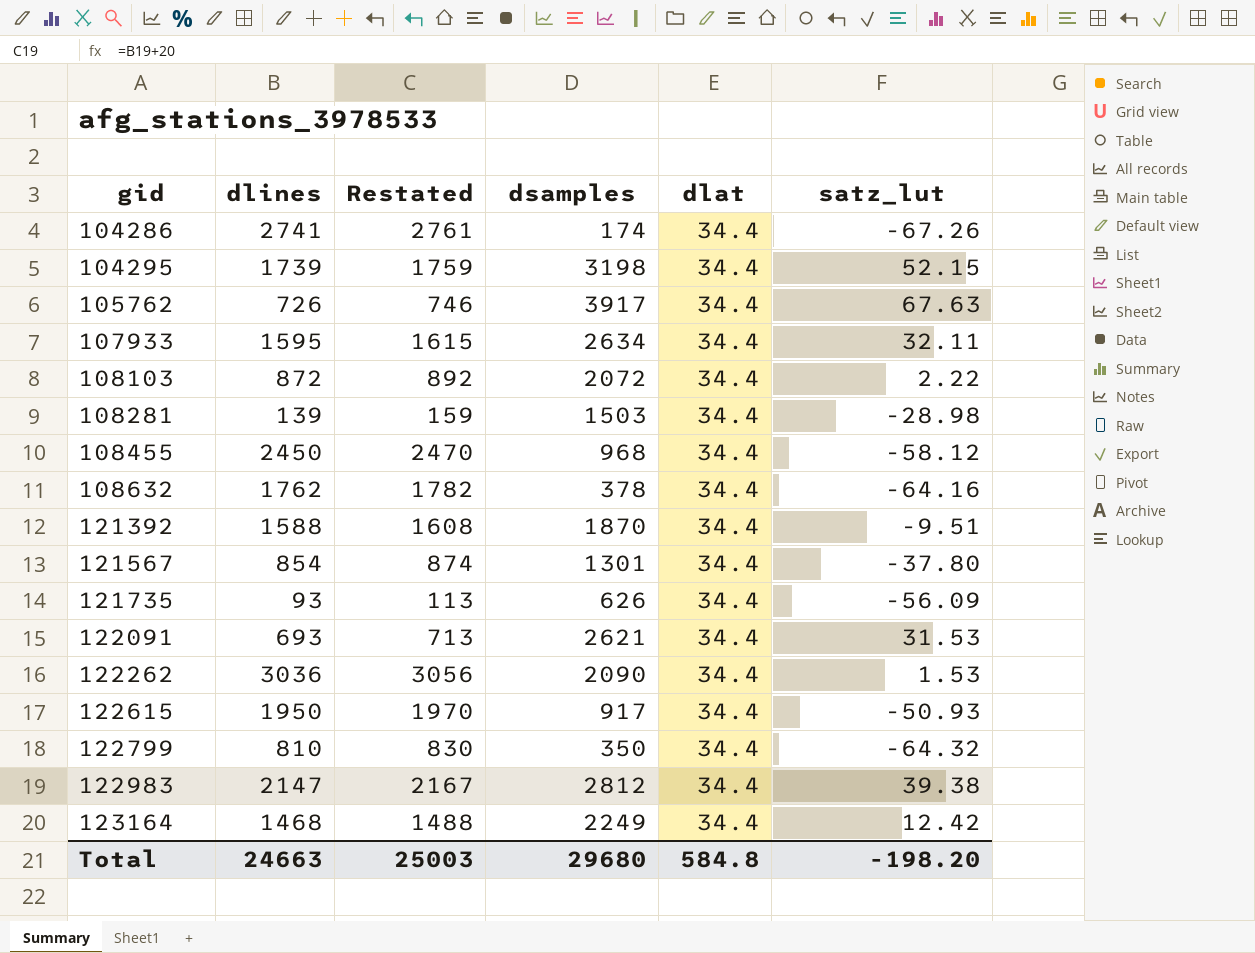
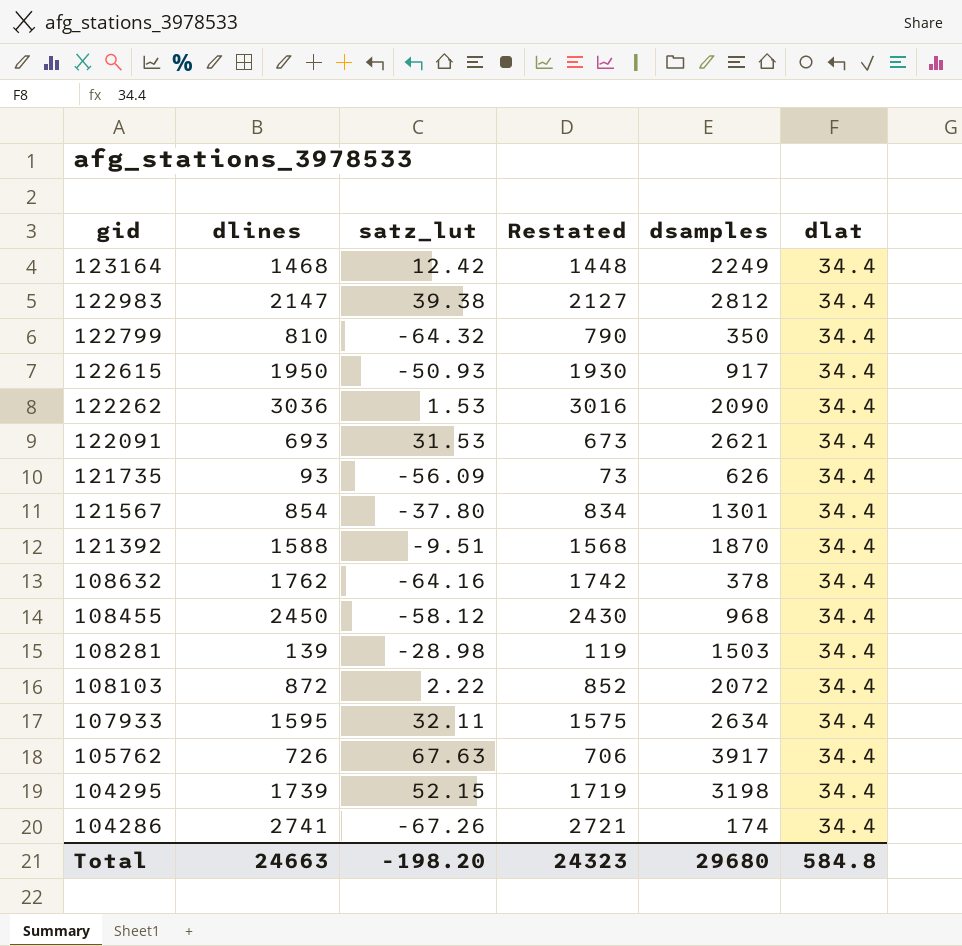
row order: gid ascending -> gid descending
column satz_lut | position: 6 -> 3
column Restated | formula: [dlines] + 20 -> [dlines] - 20
Total | Restated: 25003 -> 24323

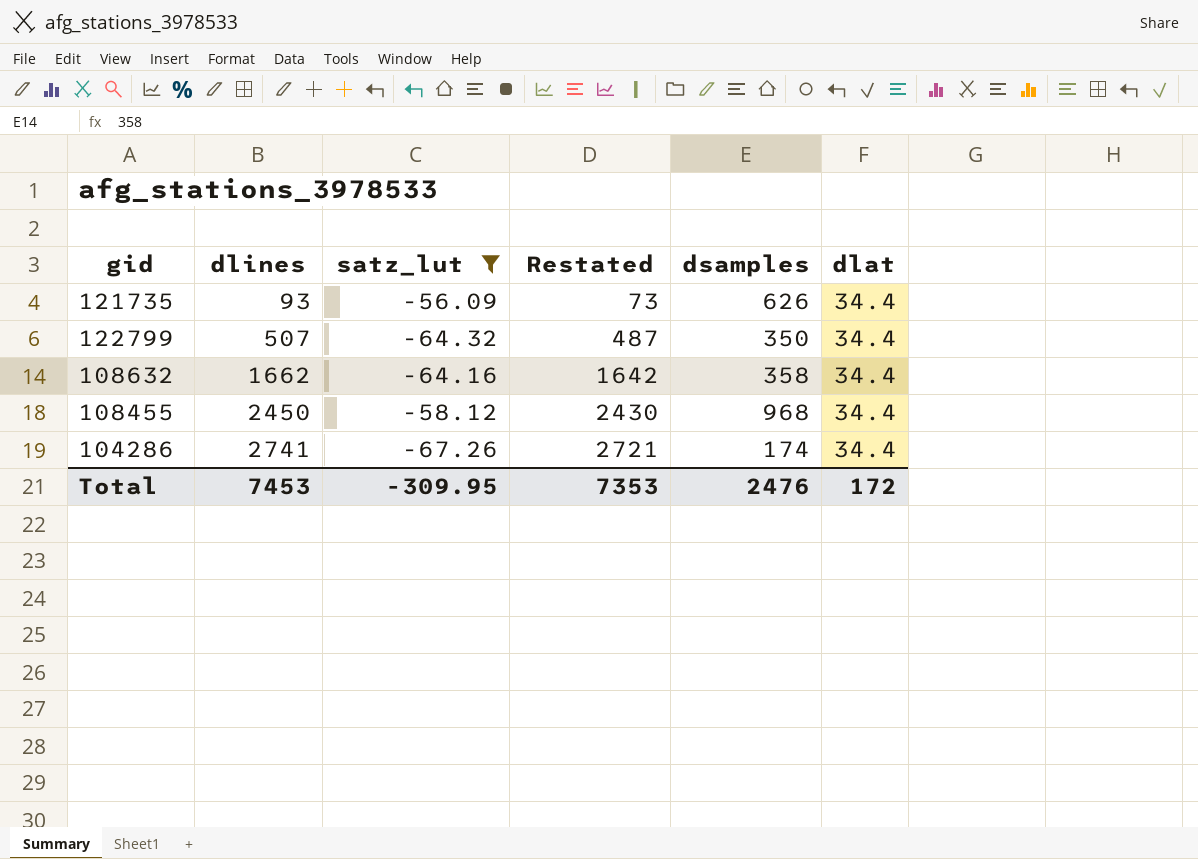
filter: none -> satz_lut <= -56.09
row order: gid descending -> dlines ascending
122799 | dlines: 810 -> 507
122799 | Restated: 790 -> 487
108632 | dlines: 1762 -> 1662
108632 | Restated: 1742 -> 1642
108632 | dsamples: 378 -> 358
Total | dlines: 24663 -> 7453
Total | satz_lut: -198.20 -> -309.95
Total | Restated: 24323 -> 7353
Total | dsamples: 29680 -> 2476
Total | dlat: 584.8 -> 172

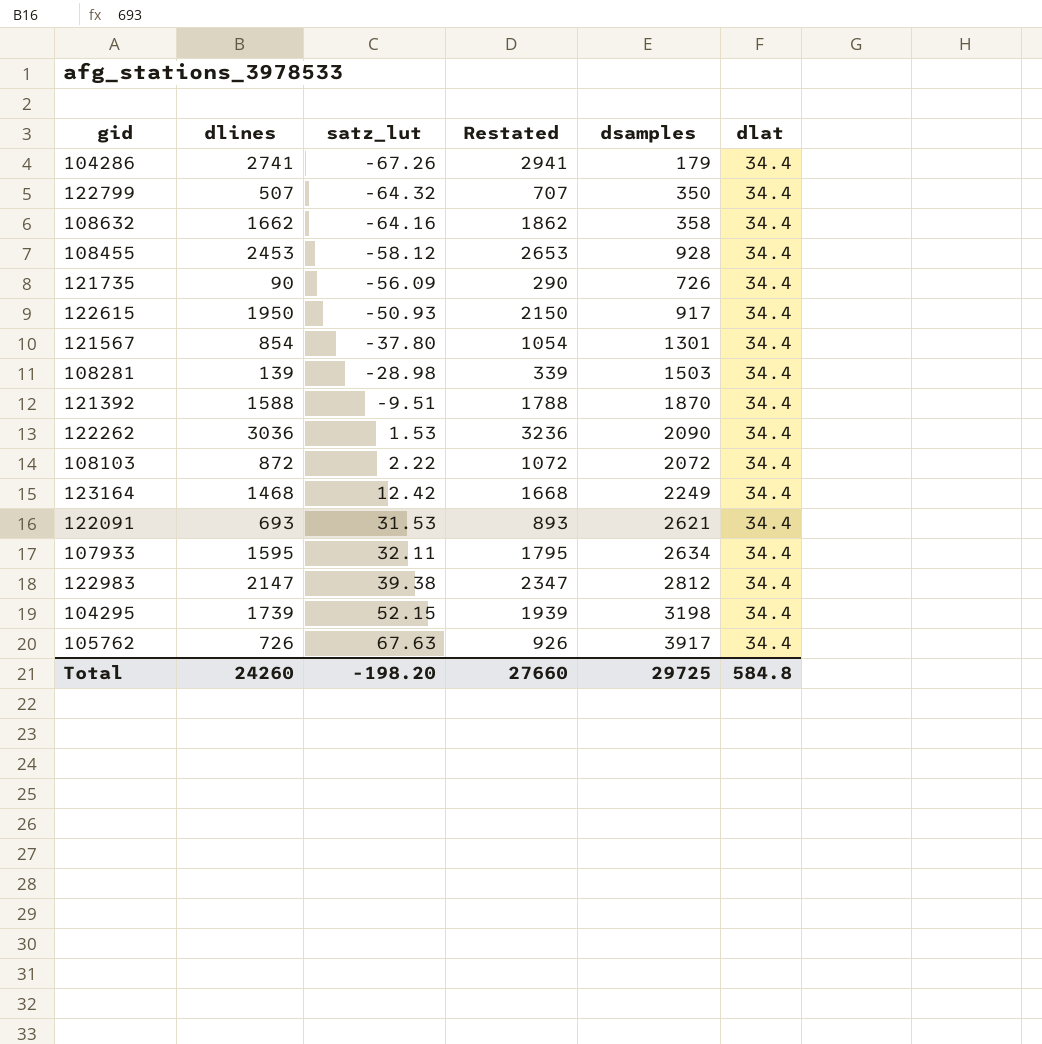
filter: satz_lut <= -56.09 -> none
row order: dlines ascending -> satz_lut ascending
column Restated | formula: [dlines] - 20 -> [dlines] + 200
104286 | dsamples: 174 -> 179
108455 | dlines: 2450 -> 2453
108455 | dsamples: 968 -> 928
121735 | dlines: 93 -> 90
121735 | dsamples: 626 -> 726
Total | dlines: 7453 -> 24260
Total | satz_lut: -309.95 -> -198.20
Total | Restated: 7353 -> 27660
Total | dsamples: 2476 -> 29725
Total | dlat: 172 -> 584.8

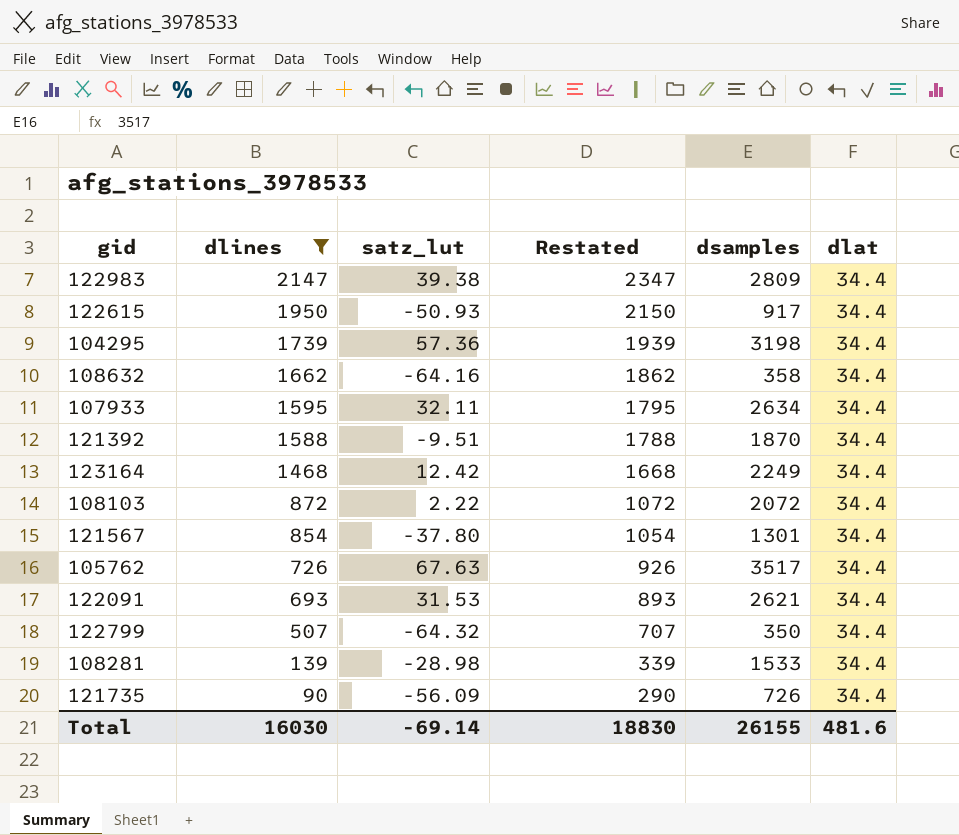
filter: none -> dlines <= 2147
row order: satz_lut ascending -> dlines descending
122983 | dsamples: 2812 -> 2809
104295 | satz_lut: 52.15 -> 57.36
105762 | dsamples: 3917 -> 3517
108281 | dsamples: 1503 -> 1533
Total | dlines: 24260 -> 16030
Total | satz_lut: -198.20 -> -69.14
Total | Restated: 27660 -> 18830
Total | dsamples: 29725 -> 26155
Total | dlat: 584.8 -> 481.6

